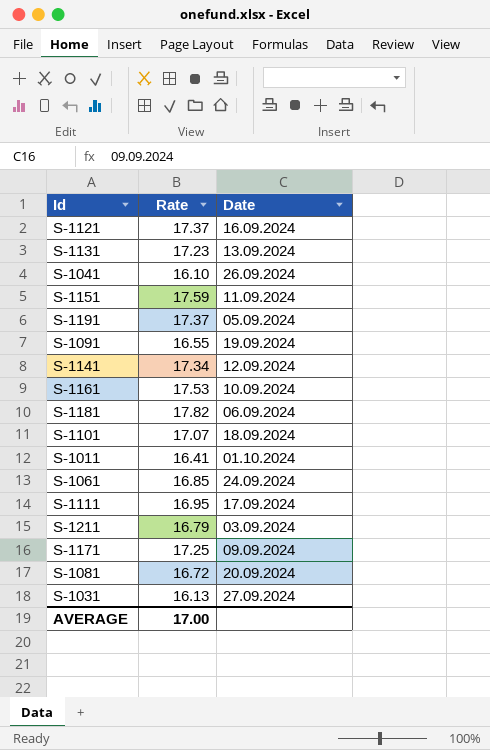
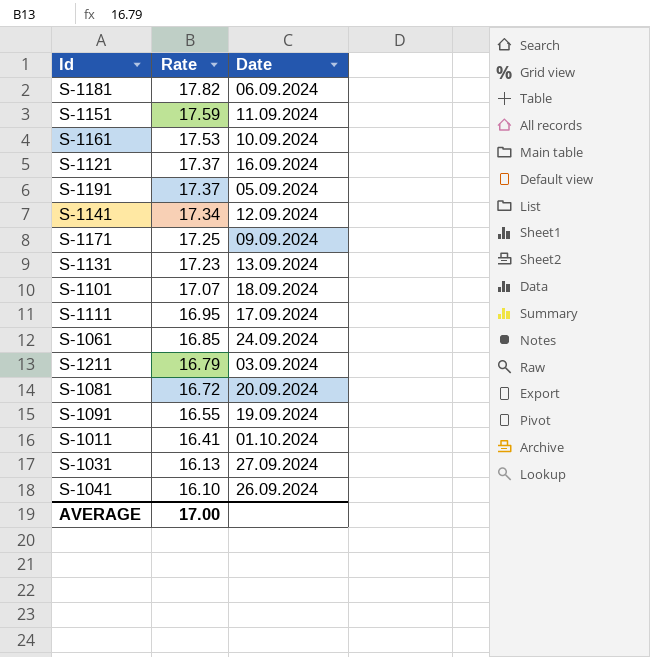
row order: none -> Rate descending

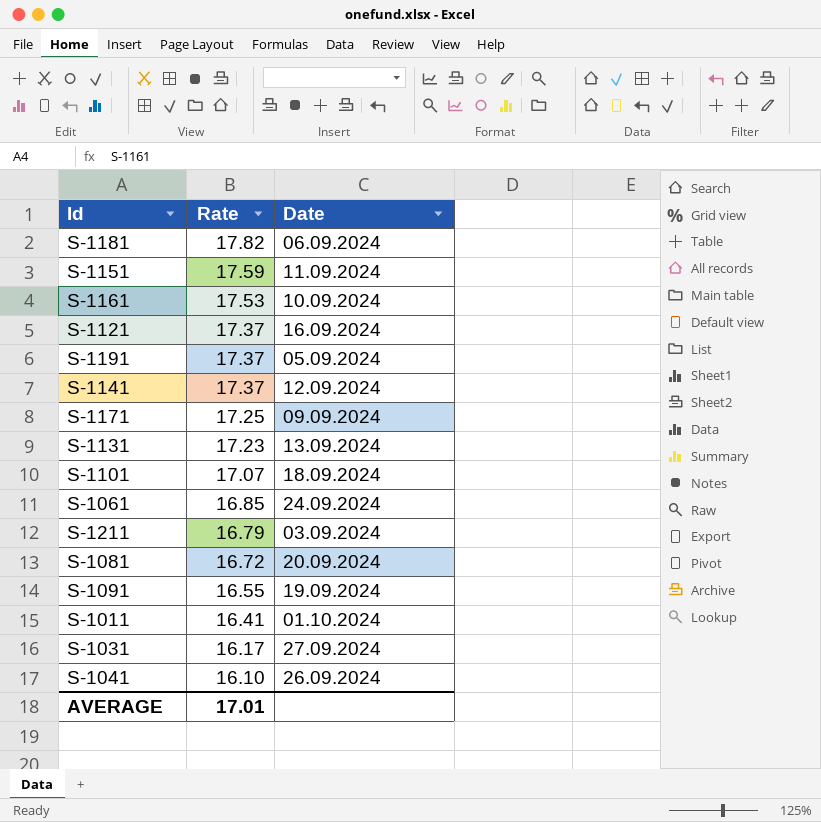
row S-1111: 16.95 | 17.09.2024 -> none
S-1141 | Rate: 17.34 -> 17.37
S-1031 | Rate: 16.13 -> 16.17
AVERAGE | Rate: 17.00 -> 17.01

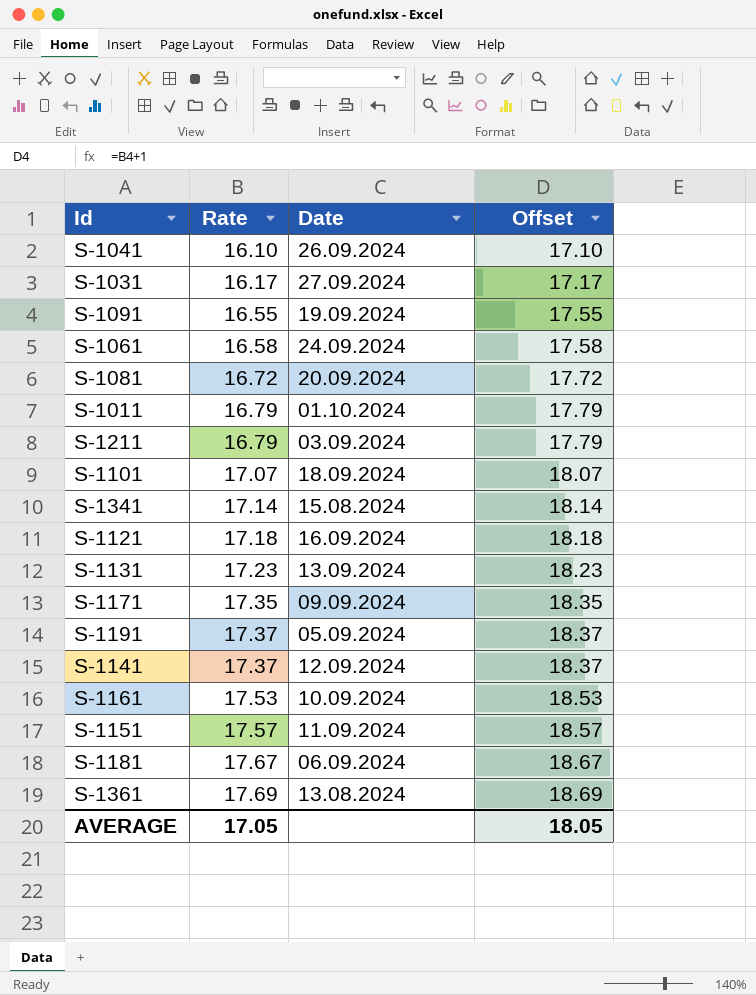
row order: Rate descending -> Rate ascending
column Offset | formula: none -> [Rate] + 1
S-1061 | Rate: 16.85 -> 16.58
S-1011 | Rate: 16.41 -> 16.79
row S-1341: none -> 17.14 | 15.08.2024 | 18.14
S-1121 | Rate: 17.37 -> 17.18
S-1171 | Rate: 17.25 -> 17.35
S-1151 | Rate: 17.59 -> 17.57
S-1181 | Rate: 17.82 -> 17.67
row S-1361: none -> 17.69 | 13.08.2024 | 18.69
AVERAGE | Rate: 17.01 -> 17.05

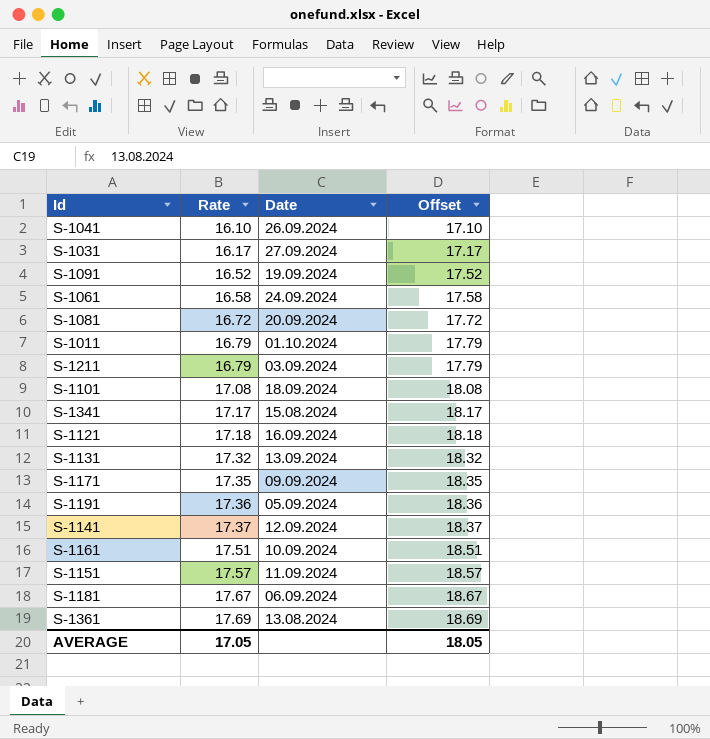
S-1091 | Rate: 16.55 -> 16.52
S-1091 | Offset: 17.55 -> 17.52
S-1101 | Rate: 17.07 -> 17.08
S-1101 | Offset: 18.07 -> 18.08
S-1341 | Rate: 17.14 -> 17.17
S-1341 | Offset: 18.14 -> 18.17
S-1131 | Rate: 17.23 -> 17.32
S-1131 | Offset: 18.23 -> 18.32
S-1191 | Rate: 17.37 -> 17.36
S-1191 | Offset: 18.37 -> 18.36
S-1161 | Rate: 17.53 -> 17.51
S-1161 | Offset: 18.53 -> 18.51

